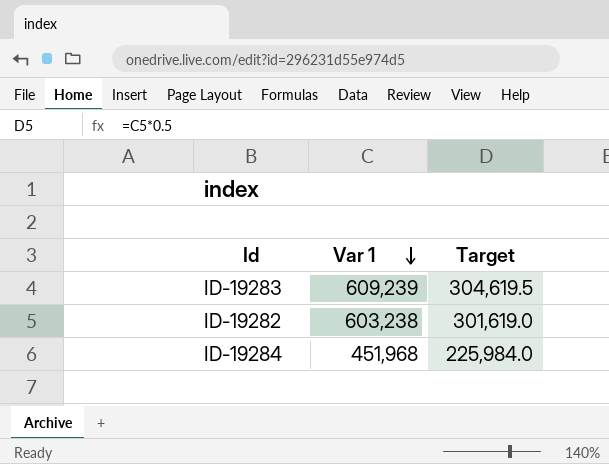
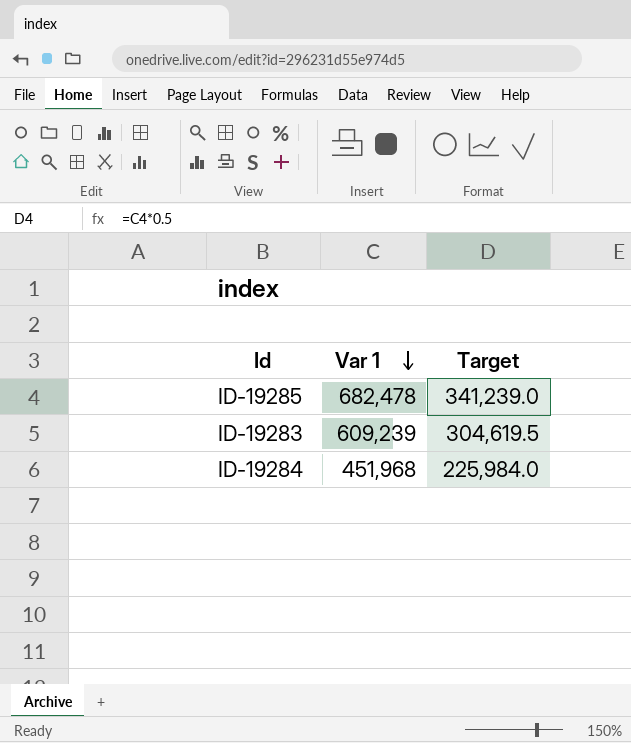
row ID-19282: 603,238 | 301,619.0 -> none
row ID-19285: none -> 682,478 | 341,239.0

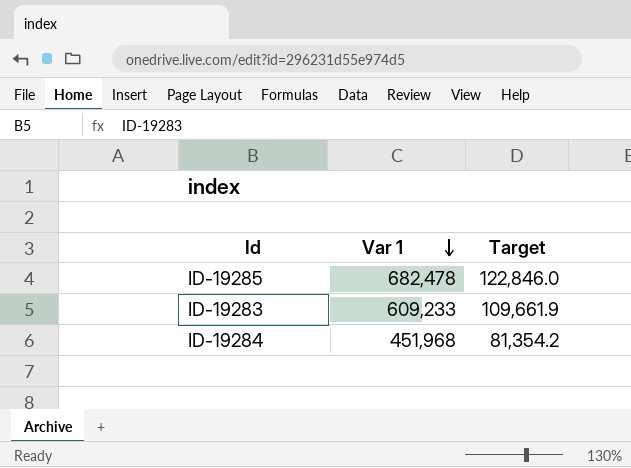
column Target | formula: [Var 1] * 0.5 -> [Var 1] * 0.18
ID-19283 | Var 1: 609,239 -> 609,233

